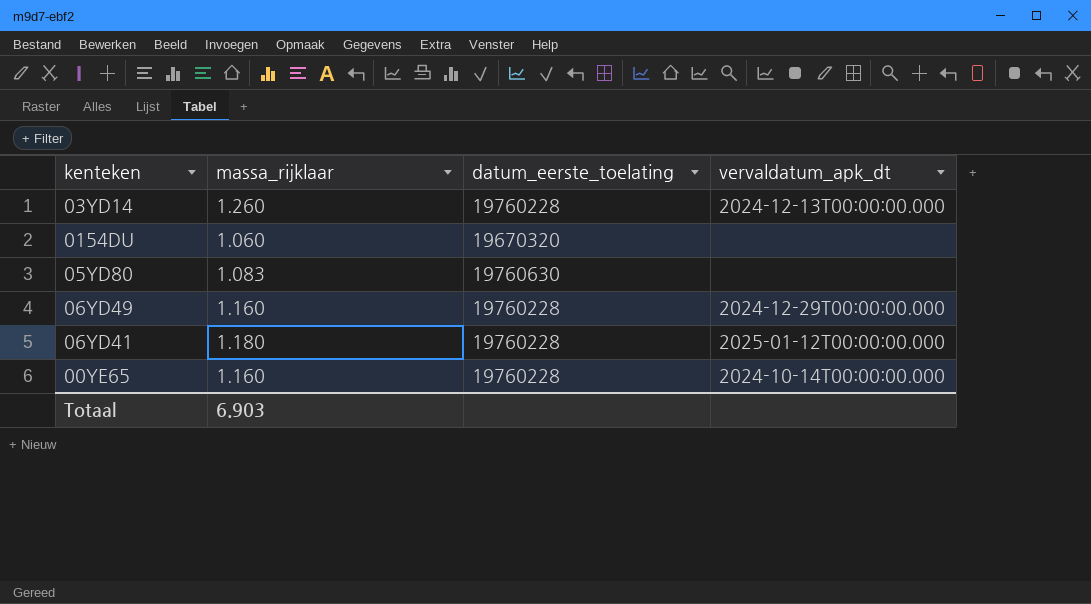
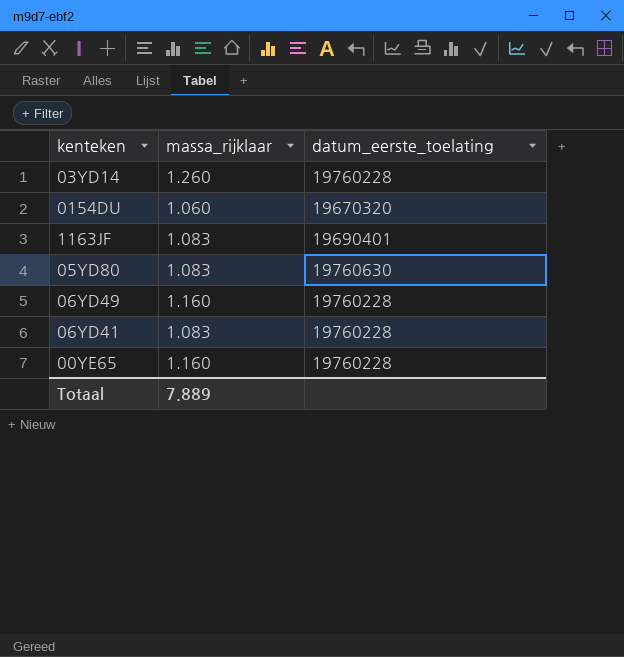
column vervaldatum_apk_dt | position: 4 -> none
row 1163JF: none -> 1.083 | 19690401
06YD41 | massa_rijklaar: 1.180 -> 1.083
Totaal | massa_rijklaar: 6.903 -> 7.889

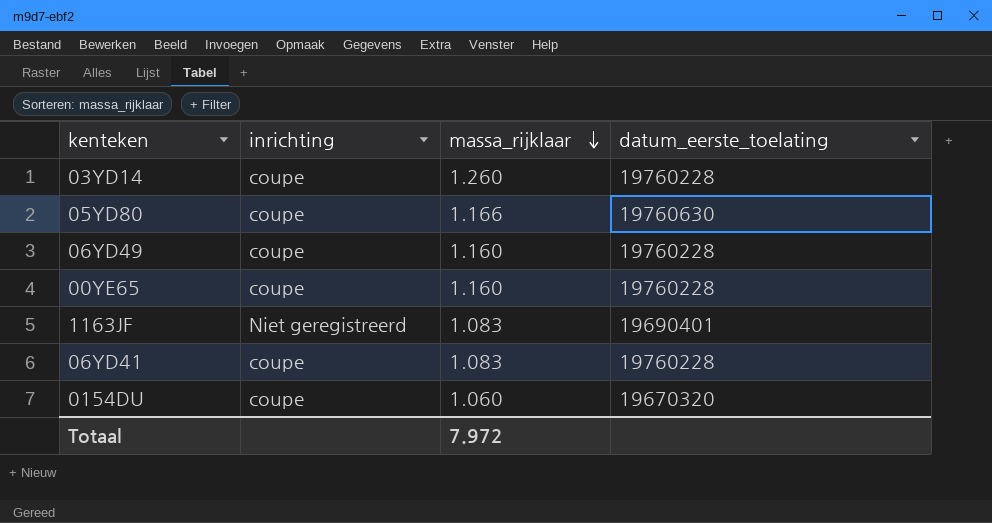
row order: none -> massa_rijklaar descending
column inrichting | position: none -> 2
05YD80 | massa_rijklaar: 1.083 -> 1.166
Totaal | massa_rijklaar: 7.889 -> 7.972

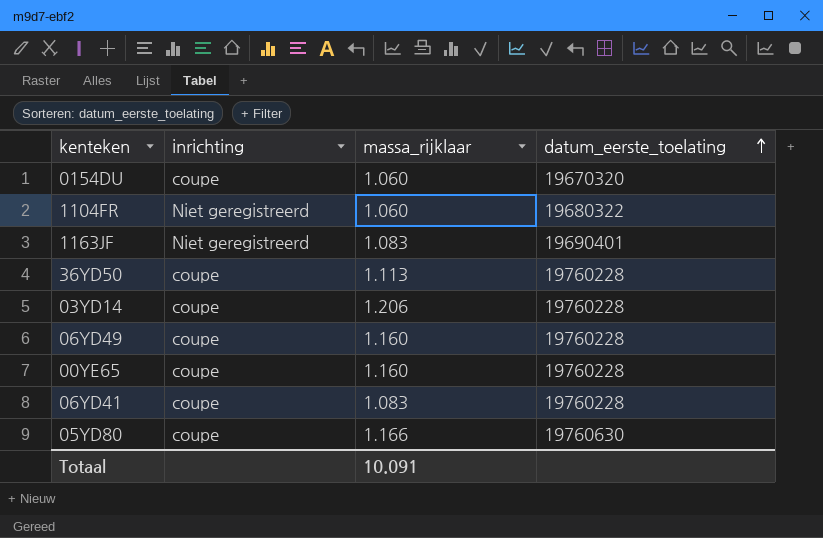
row order: massa_rijklaar descending -> datum_eerste_toelating ascending
row 1104FR: none -> Niet geregistreerd | 1.060 | 19680322
row 36YD50: none -> coupe | 1.113 | 19760228
03YD14 | massa_rijklaar: 1.260 -> 1.206
Totaal | massa_rijklaar: 7.972 -> 10.091

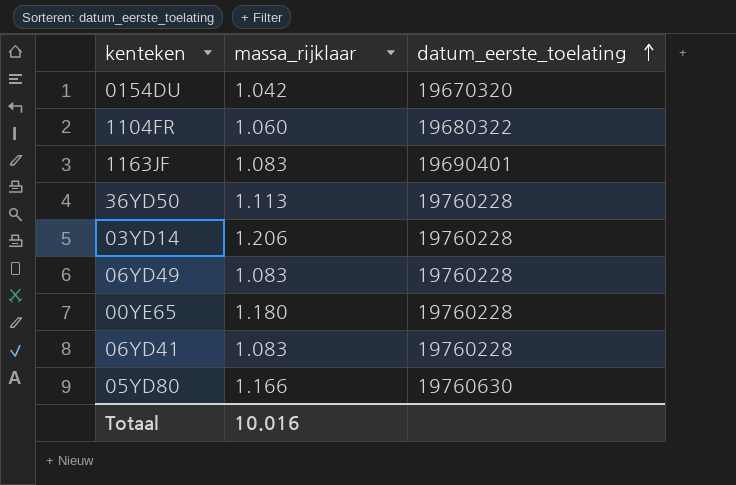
column inrichting | position: 2 -> none
0154DU | massa_rijklaar: 1.060 -> 1.042
06YD49 | massa_rijklaar: 1.160 -> 1.083
00YE65 | massa_rijklaar: 1.160 -> 1.180
Totaal | massa_rijklaar: 10.091 -> 10.016

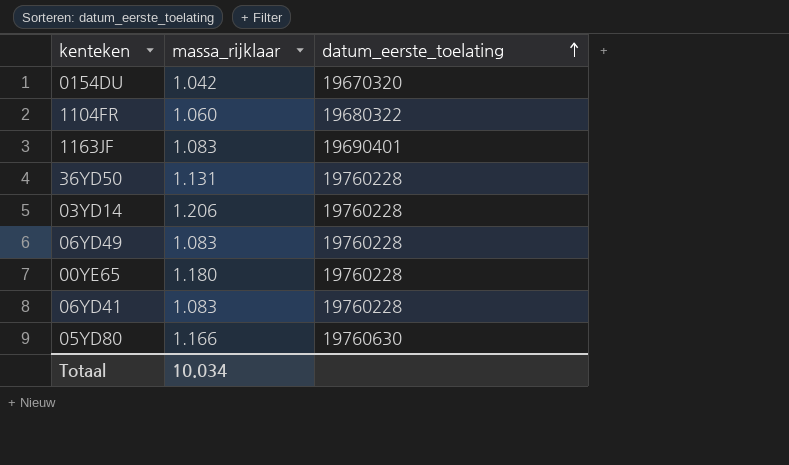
36YD50 | massa_rijklaar: 1.113 -> 1.131
Totaal | massa_rijklaar: 10.016 -> 10.034

